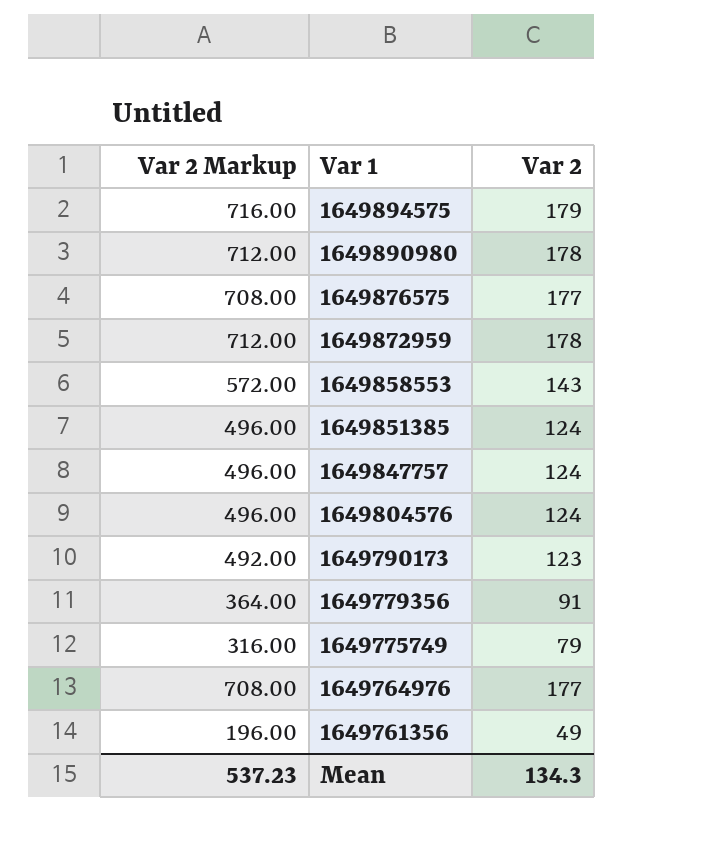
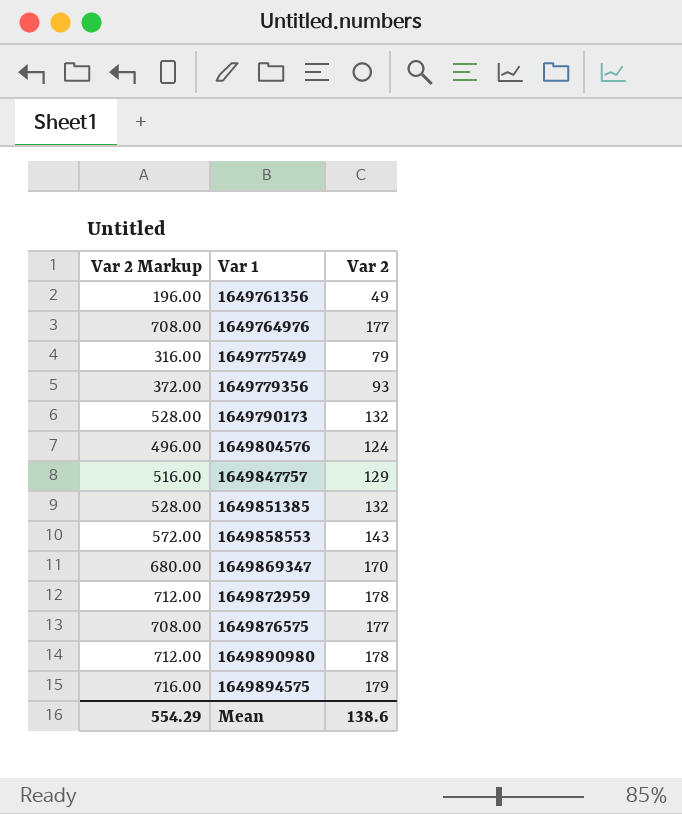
row order: Var 1 descending -> Var 1 ascending
1649779356 | Var 2 Markup: 364.00 -> 372.00
1649779356 | Var 2: 91 -> 93
1649790173 | Var 2 Markup: 492.00 -> 528.00
1649790173 | Var 2: 123 -> 132
1649847757 | Var 2 Markup: 496.00 -> 516.00
1649847757 | Var 2: 124 -> 129
1649851385 | Var 2 Markup: 496.00 -> 528.00
1649851385 | Var 2: 124 -> 132
row 1649869347: none -> 680.00 | 170
Mean | Var 2 Markup: 537.23 -> 554.29
Mean | Var 2: 134.3 -> 138.6

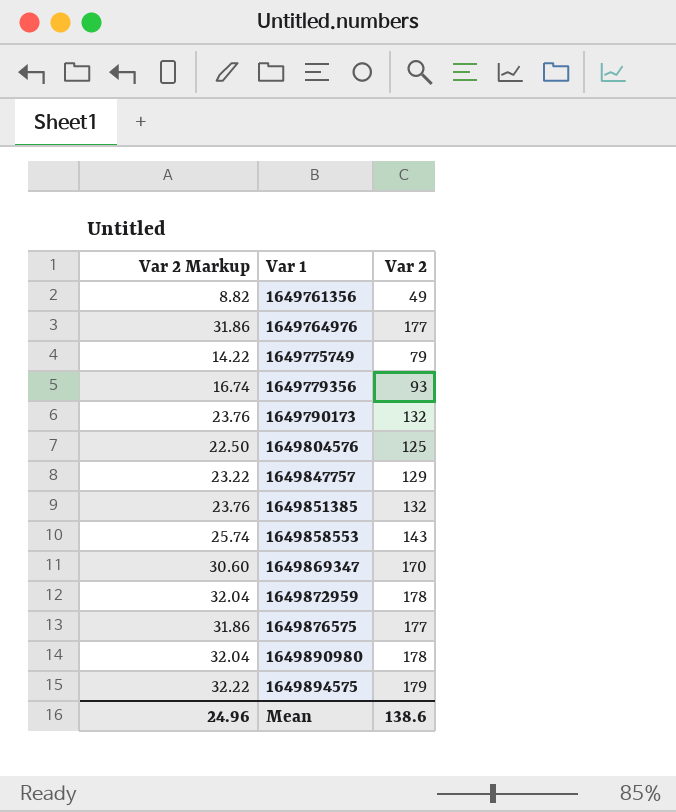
column Var 2 Markup | formula: [Var 2] * 4 -> [Var 2] * 0.18
1649804576 | Var 2: 124 -> 125
Mean | Var 2 Markup: 554.29 -> 24.96

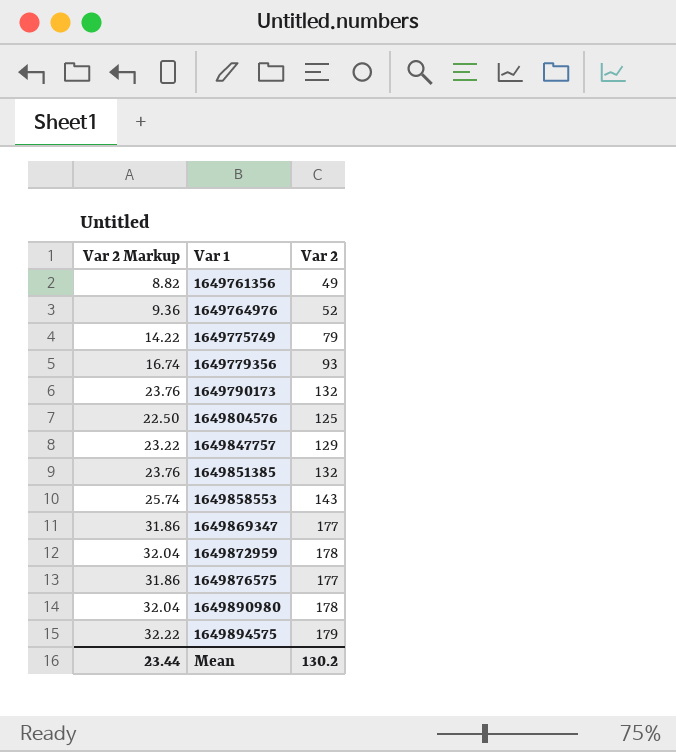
1649764976 | Var 2 Markup: 31.86 -> 9.36
1649764976 | Var 2: 177 -> 52
1649869347 | Var 2 Markup: 30.60 -> 31.86
1649869347 | Var 2: 170 -> 177
Mean | Var 2 Markup: 24.96 -> 23.44
Mean | Var 2: 138.6 -> 130.2

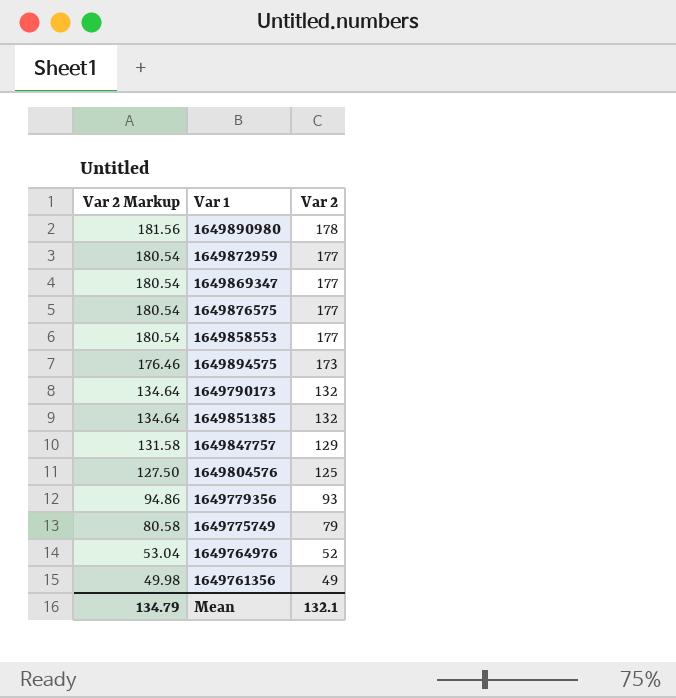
row order: Var 1 ascending -> Var 2 Markup descending
column Var 2 Markup | formula: [Var 2] * 0.18 -> [Var 2] * 1.02
1649872959 | Var 2: 178 -> 177
1649858553 | Var 2: 143 -> 177
1649894575 | Var 2: 179 -> 173
Mean | Var 2 Markup: 23.44 -> 134.79
Mean | Var 2: 130.2 -> 132.1

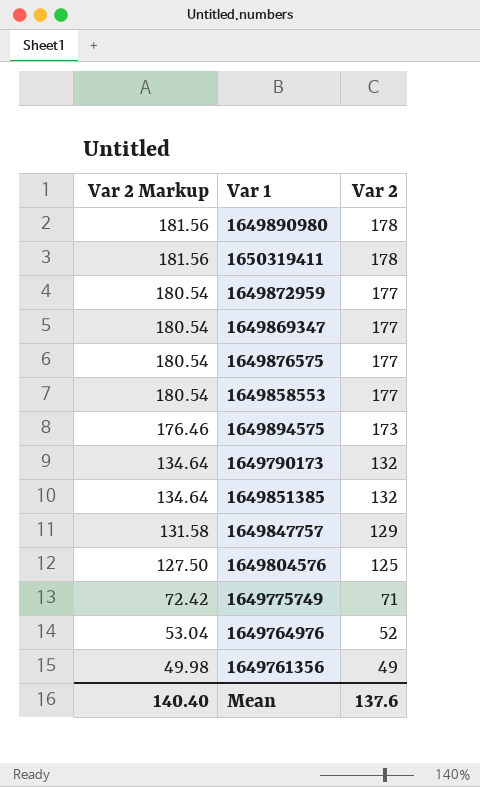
row 1649779356: 94.86 | 93 -> none
row 1650319411: none -> 181.56 | 178
1649775749 | Var 2 Markup: 80.58 -> 72.42
1649775749 | Var 2: 79 -> 71
Mean | Var 2 Markup: 134.79 -> 140.40
Mean | Var 2: 132.1 -> 137.6

